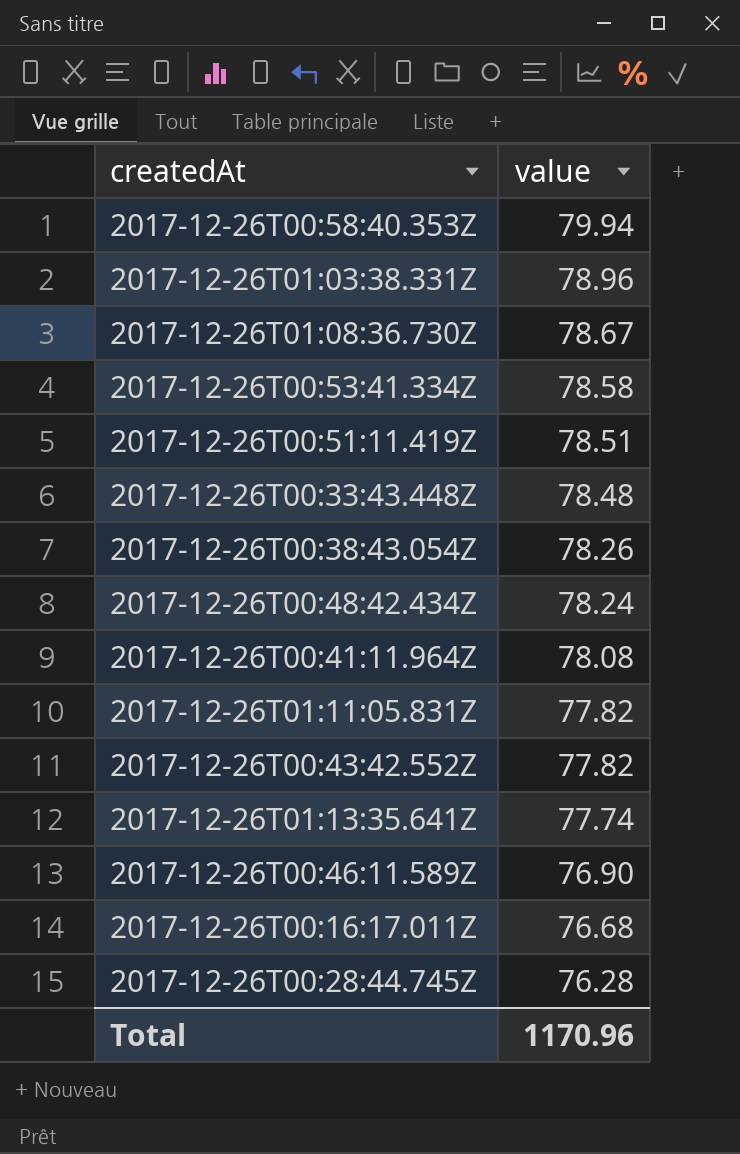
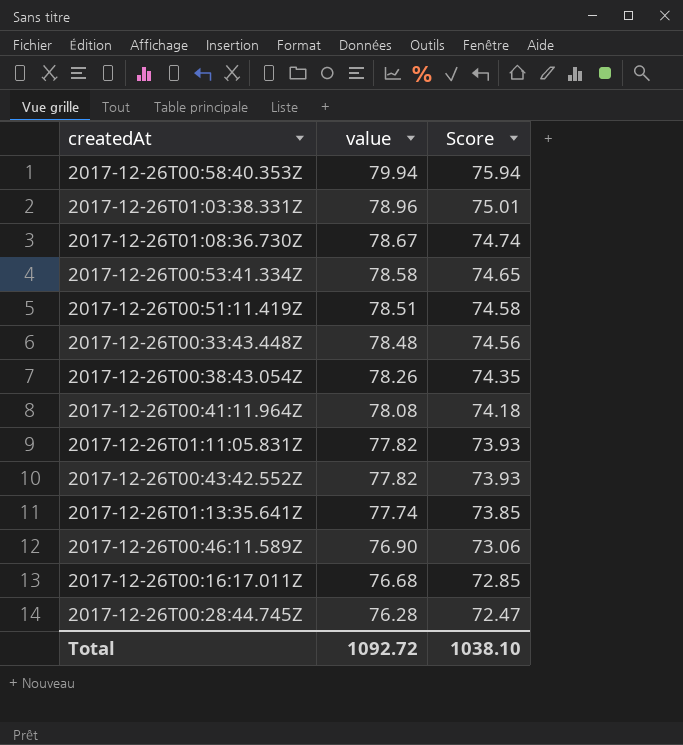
column Score | formula: none -> [value] * 0.95
row 2017-12-26T00:48:42.434Z: 78.24 -> none
Total | value: 1170.96 -> 1092.72

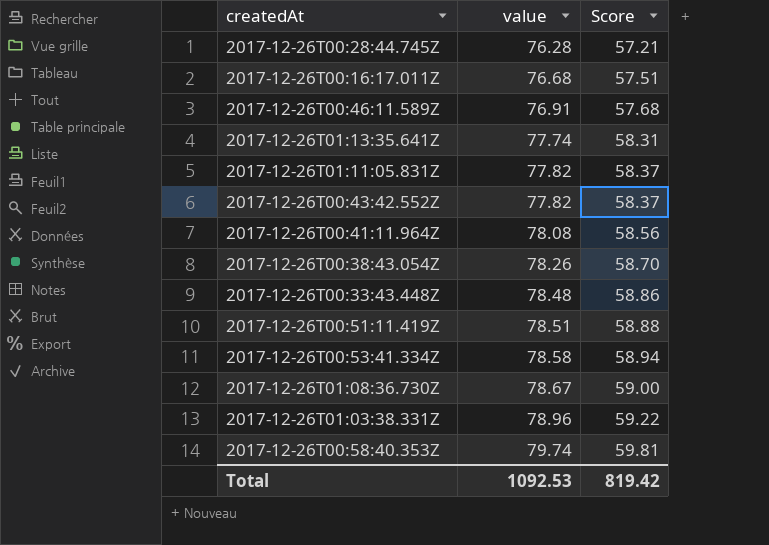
row order: value descending -> value ascending
column Score | formula: [value] * 0.95 -> [value] * 0.75
2017-12-26T00:46:11.589Z | value: 76.90 -> 76.91
2017-12-26T00:58:40.353Z | value: 79.94 -> 79.74
Total | value: 1092.72 -> 1092.53
Total | Score: 1038.10 -> 819.42

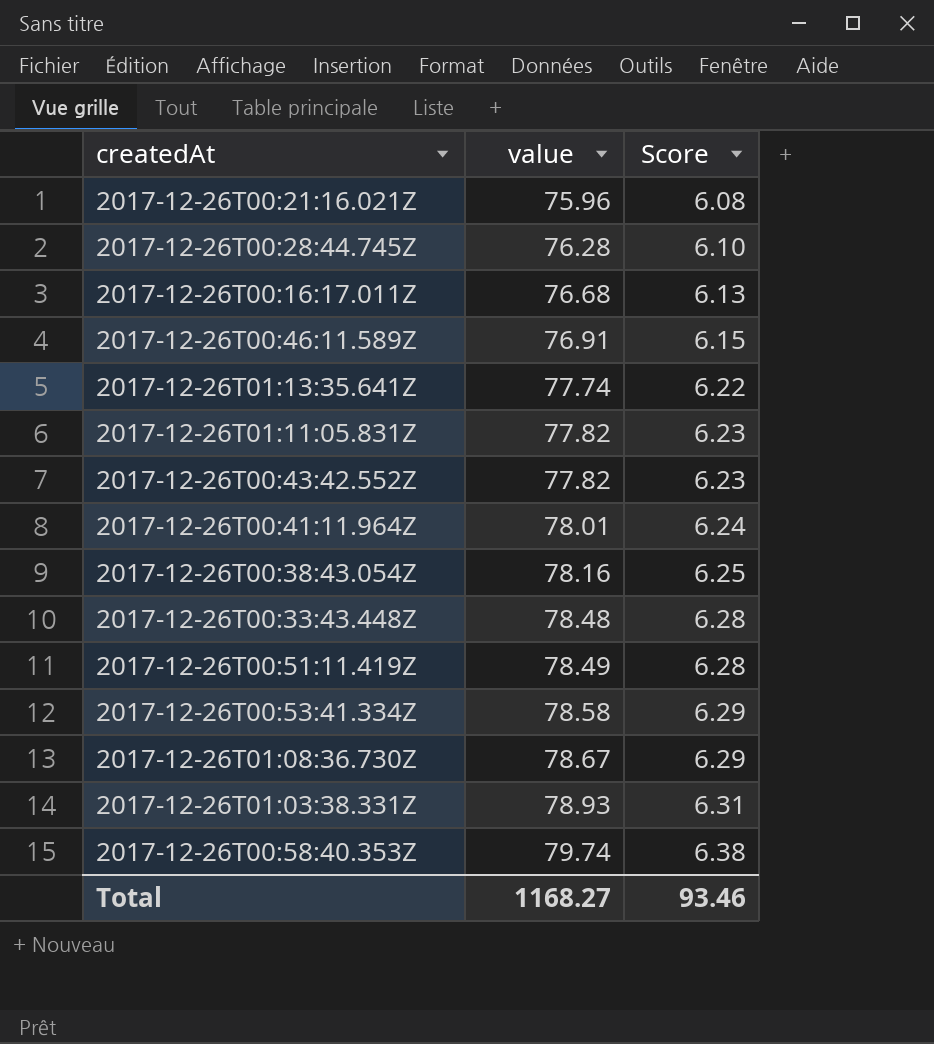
column Score | formula: [value] * 0.75 -> [value] * 0.08
row 2017-12-26T00:21:16.021Z: none -> 75.96 | 6.08
2017-12-26T00:41:11.964Z | value: 78.08 -> 78.01
2017-12-26T00:38:43.054Z | value: 78.26 -> 78.16
2017-12-26T00:51:11.419Z | value: 78.51 -> 78.49
2017-12-26T01:03:38.331Z | value: 78.96 -> 78.93
Total | value: 1092.53 -> 1168.27
Total | Score: 819.42 -> 93.46

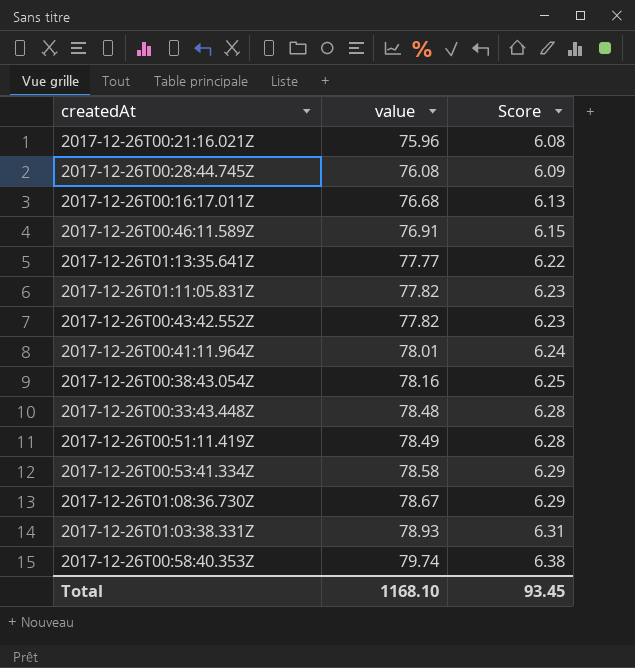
2017-12-26T00:28:44.745Z | value: 76.28 -> 76.08
2017-12-26T00:28:44.745Z | Score: 6.10 -> 6.09
2017-12-26T01:13:35.641Z | value: 77.74 -> 77.77
Total | value: 1168.27 -> 1168.10
Total | Score: 93.46 -> 93.45

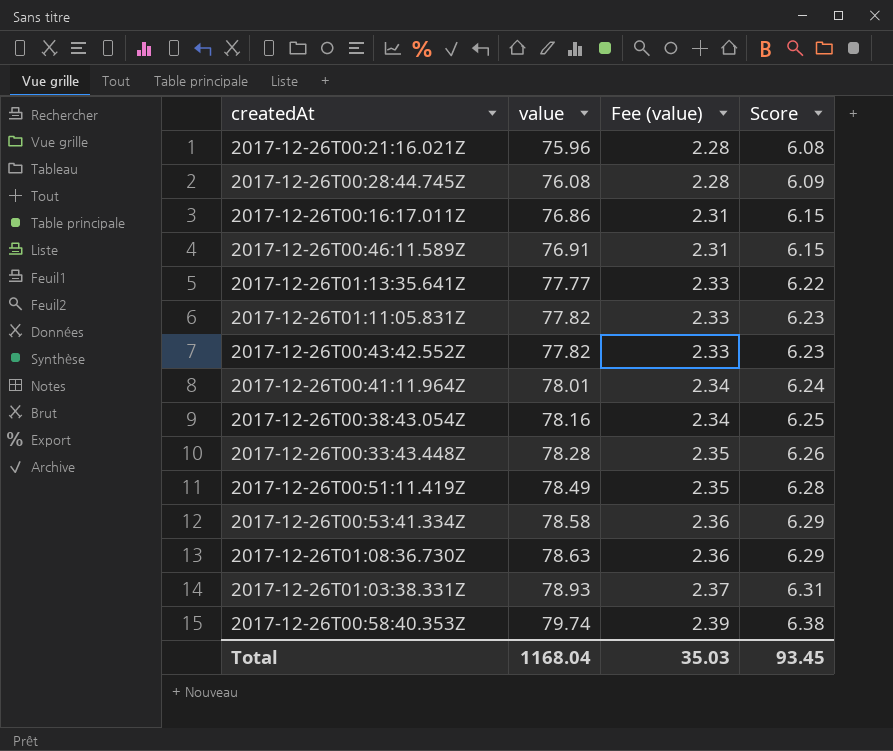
column Fee (value) | formula: none -> [value] * 0.03
2017-12-26T00:16:17.011Z | value: 76.68 -> 76.86
2017-12-26T00:16:17.011Z | Score: 6.13 -> 6.15
2017-12-26T00:33:43.448Z | value: 78.48 -> 78.28
2017-12-26T00:33:43.448Z | Score: 6.28 -> 6.26
2017-12-26T01:08:36.730Z | value: 78.67 -> 78.63
Total | value: 1168.10 -> 1168.04

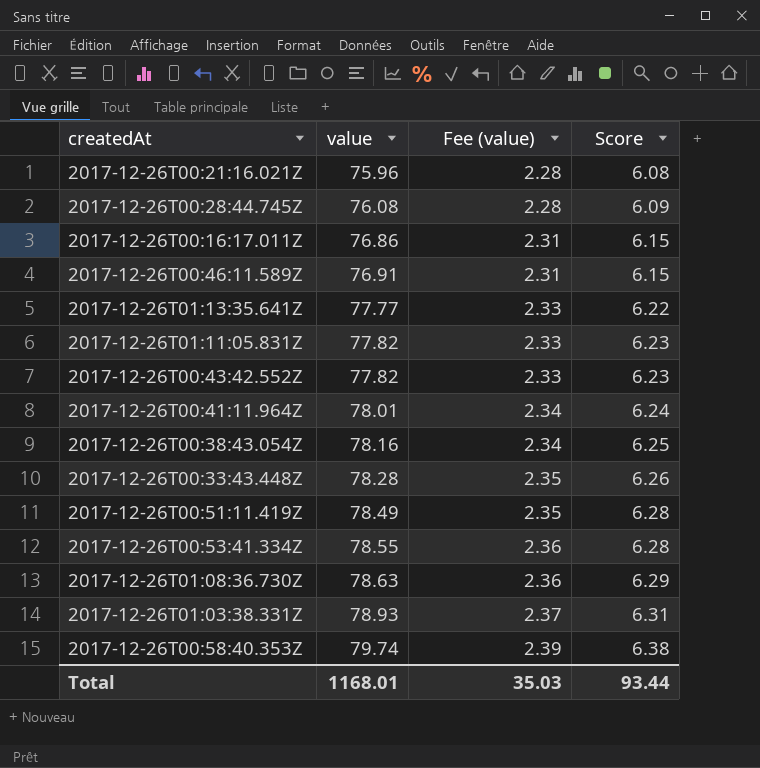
2017-12-26T00:53:41.334Z | value: 78.58 -> 78.55
2017-12-26T00:53:41.334Z | Score: 6.29 -> 6.28
Total | value: 1168.04 -> 1168.01
Total | Score: 93.45 -> 93.44

